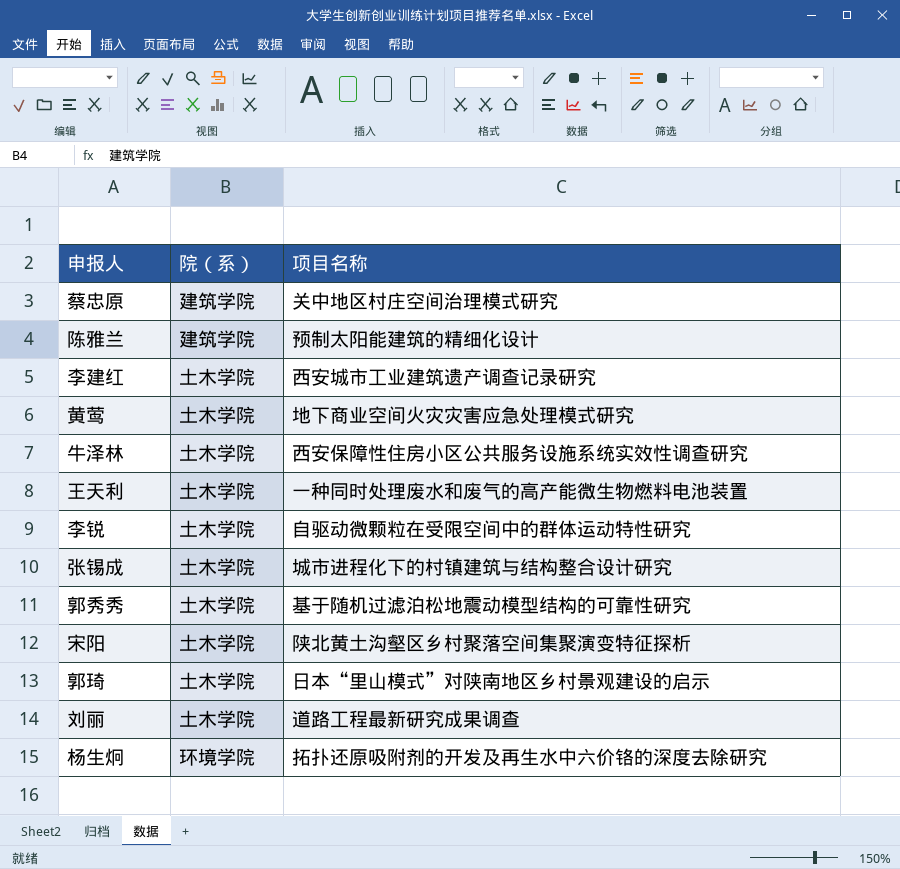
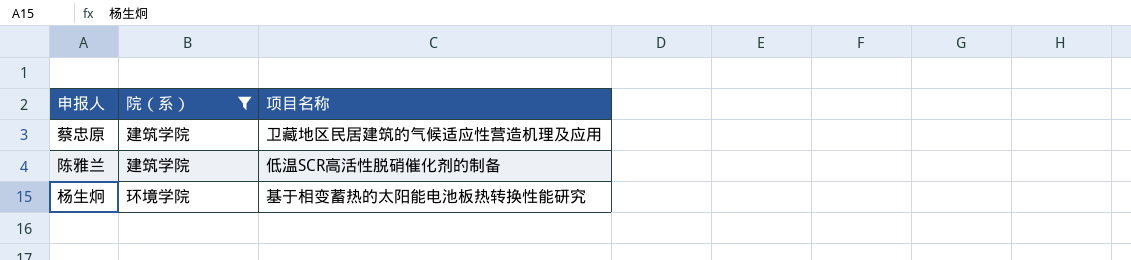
filter: none -> 院（系） != 土木学院
蔡忠原 | 项目名称: 关中地区村庄空间治理模式研究 -> 卫藏地区民居建筑的气候适应性营造机理及应用
陈雅兰 | 项目名称: 预制太阳能建筑的精细化设计 -> 低温SCR高活性脱硝催化剂的制备
杨生炯 | 项目名称: 拓扑还原吸附剂的开发及再生水中六价铬的深度去除研究 -> 基于相变蓄热的太阳能电池板热转换性能研究

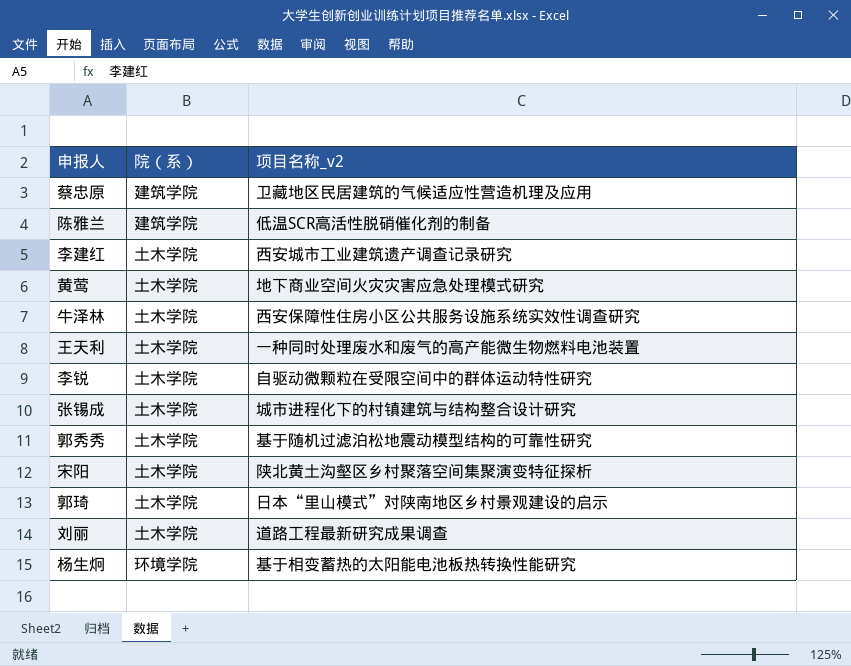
filter: 院（系） != 土木学院 -> none
column name: 项目名称 -> 项目名称_v2

